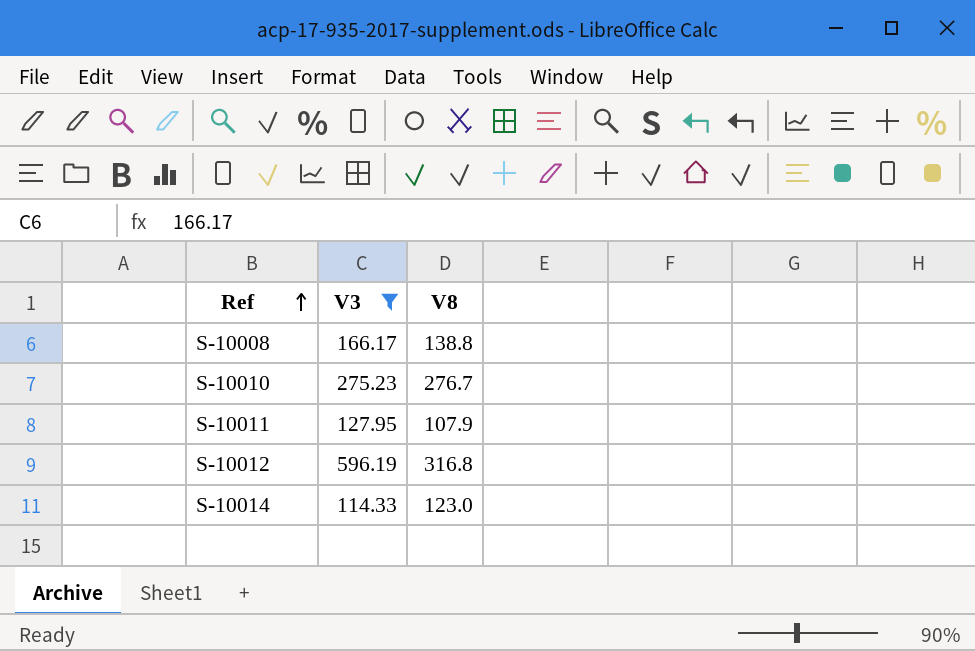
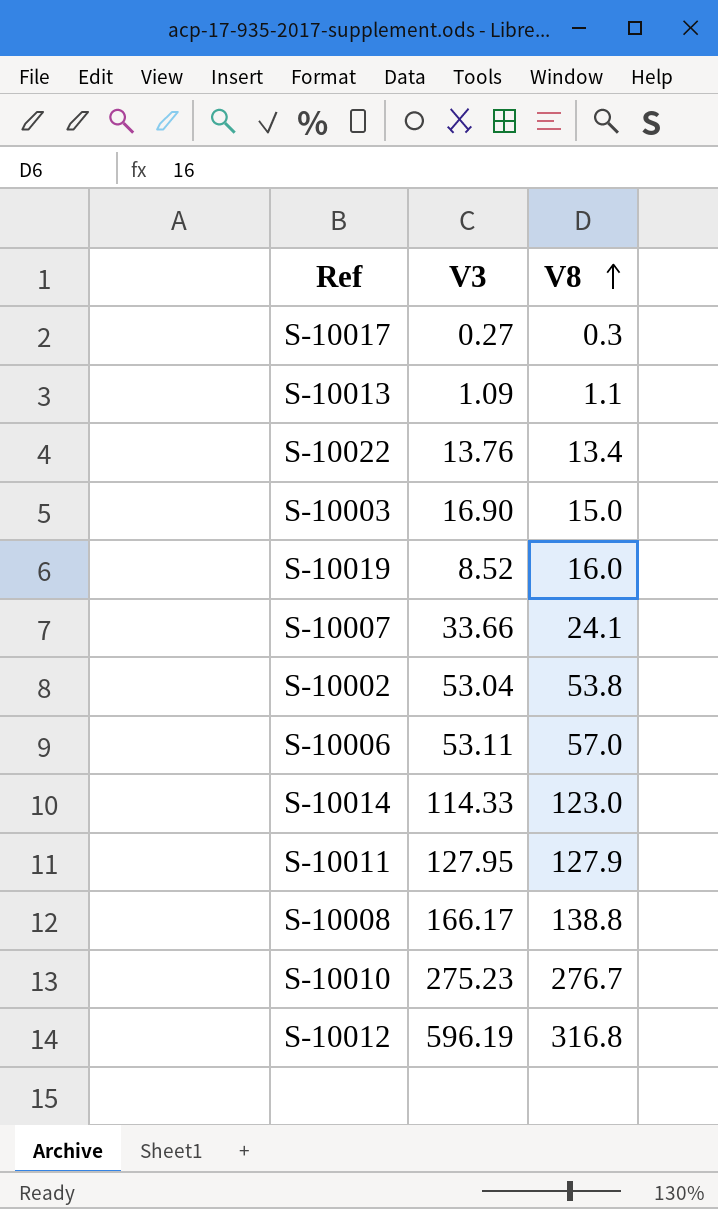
filter: V3 >= 114.33 -> none
row order: Ref ascending -> V8 ascending
S-10011 | V8: 107.9 -> 127.9

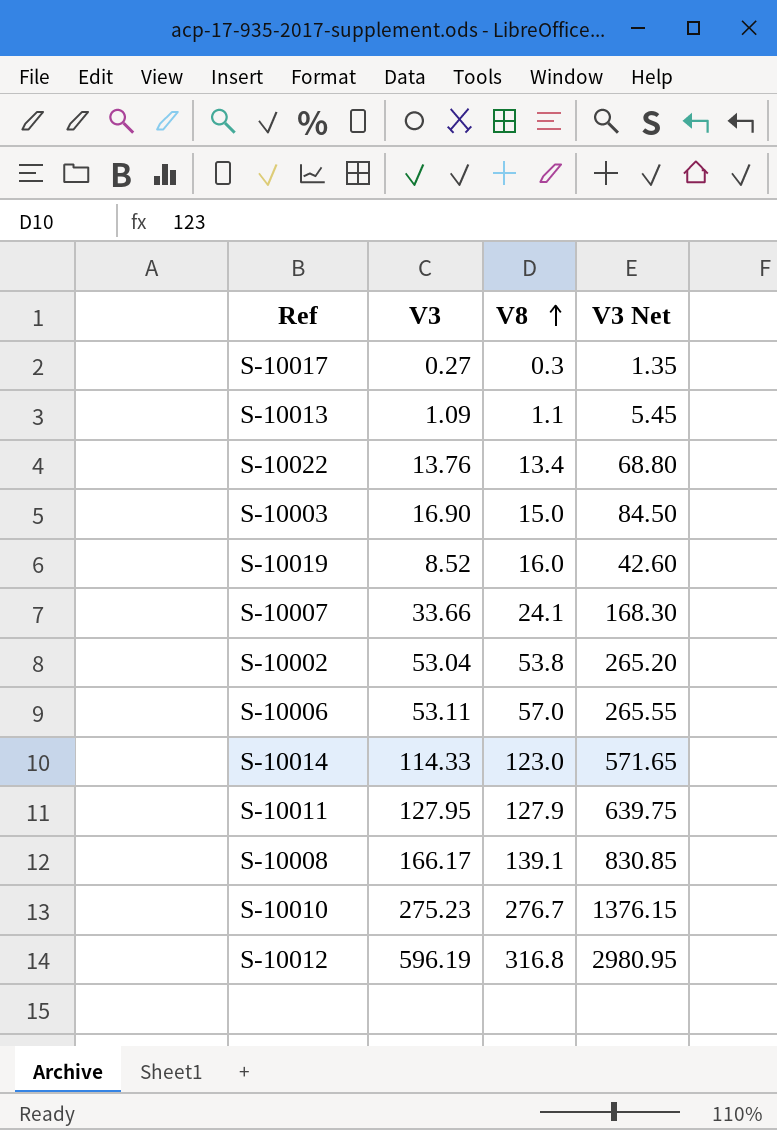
column V3 Net | formula: none -> [V3] * 5
S-10008 | V8: 138.8 -> 139.1

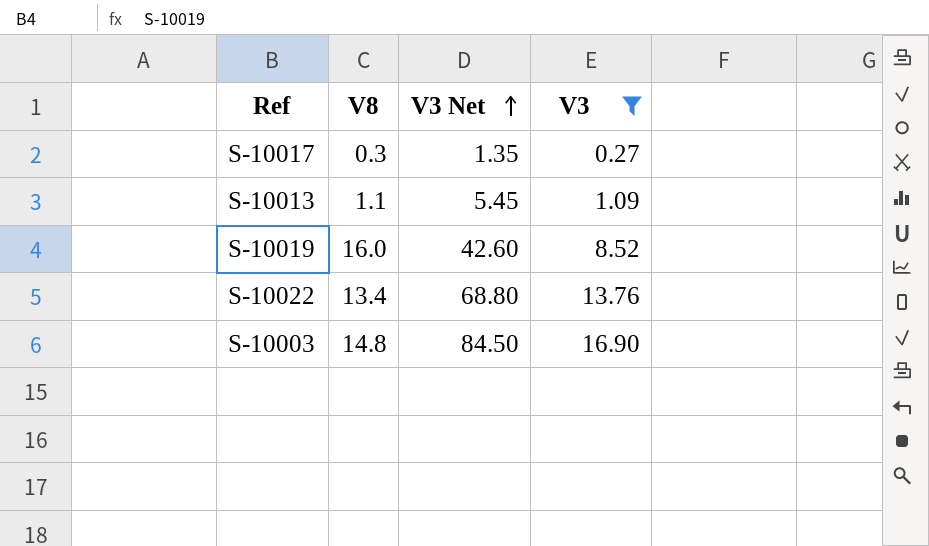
filter: none -> V3 <= 16.90
row order: V8 ascending -> V3 Net ascending
column V3 | position: 2 -> 4
S-10003 | V8: 15.0 -> 14.8

